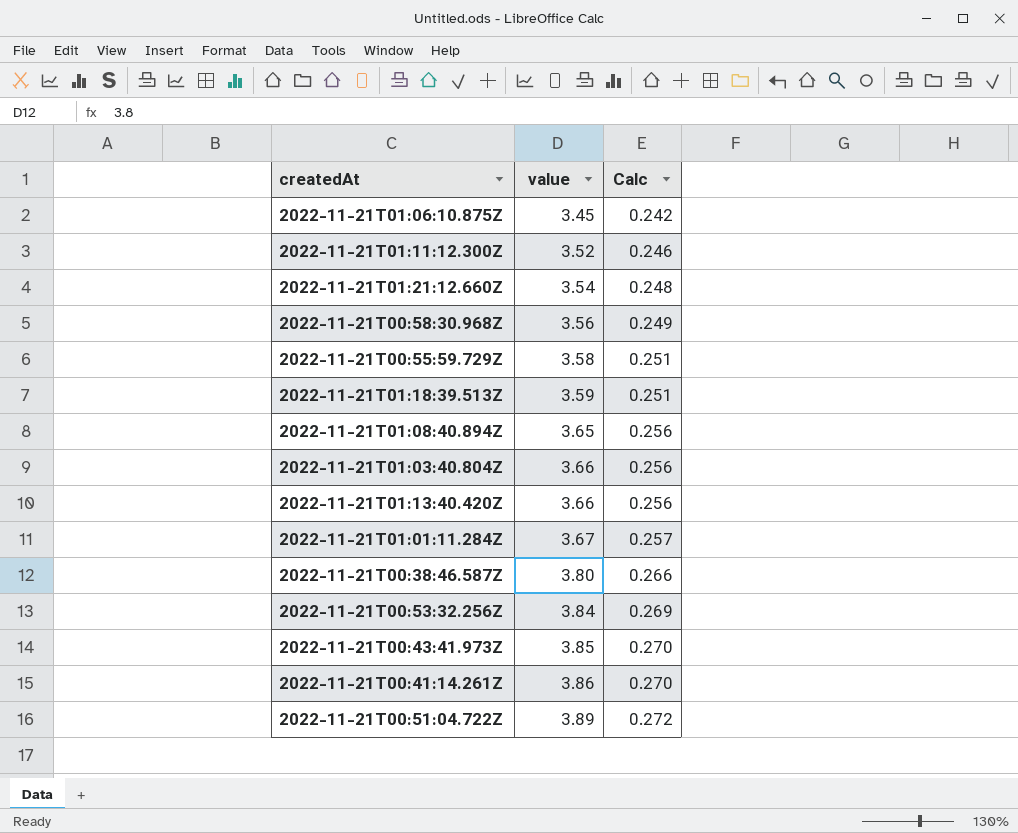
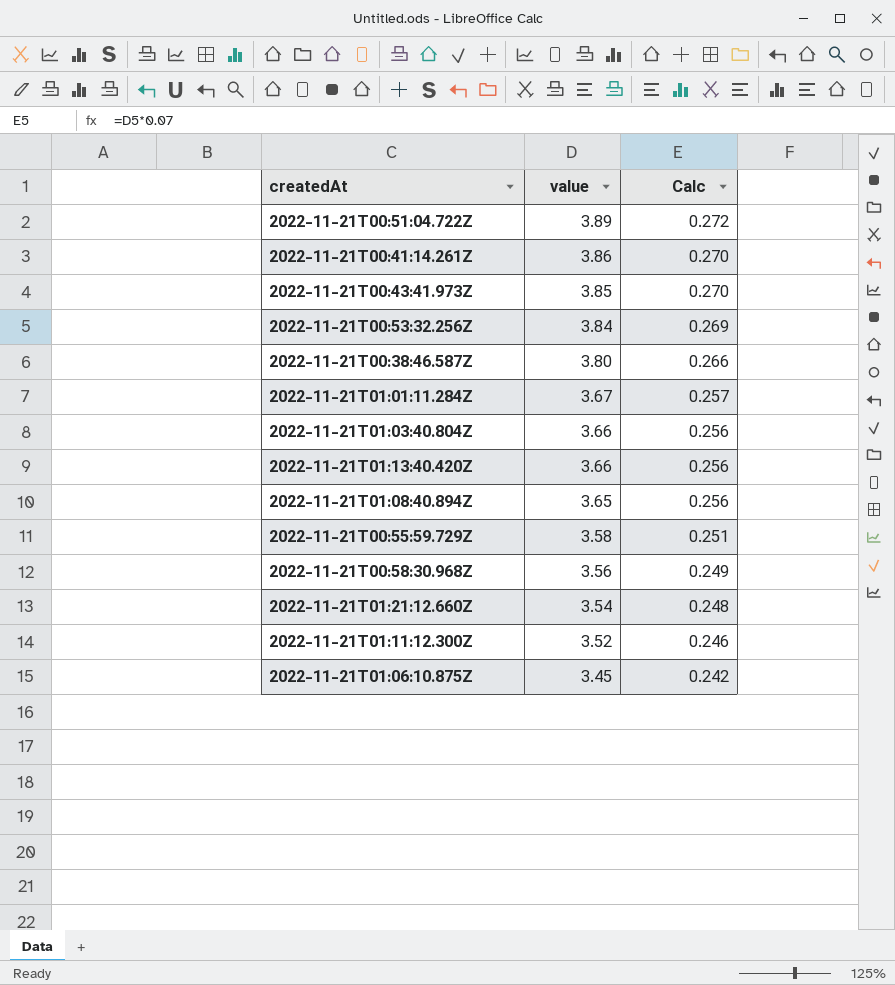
row order: value ascending -> value descending
row 2022-11-21T01:18:39.513Z: 3.59 | 0.251 -> none

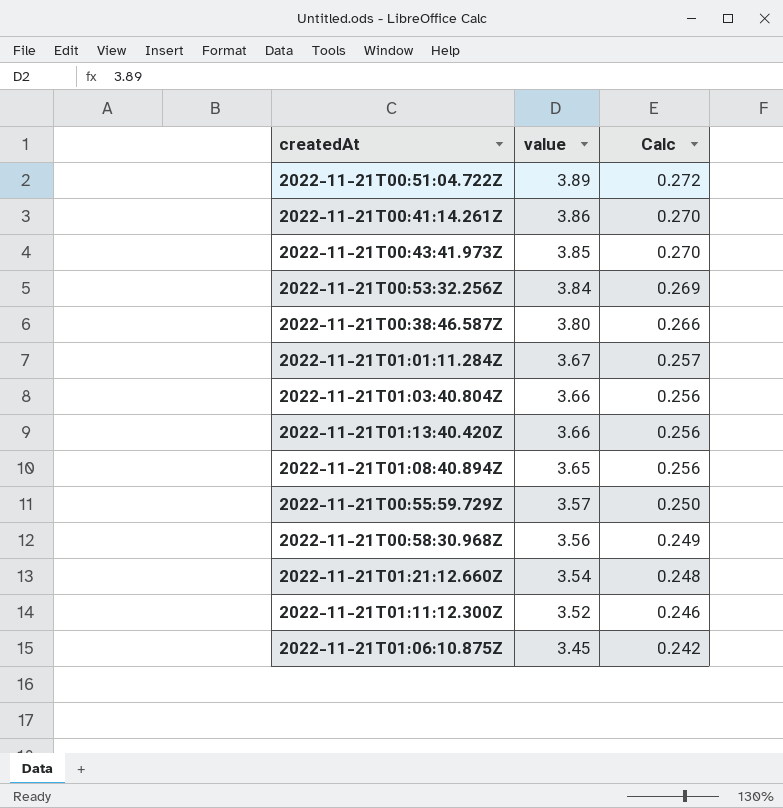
2022-11-21T00:55:59.729Z | value: 3.58 -> 3.57
2022-11-21T00:55:59.729Z | Calc: 0.251 -> 0.250

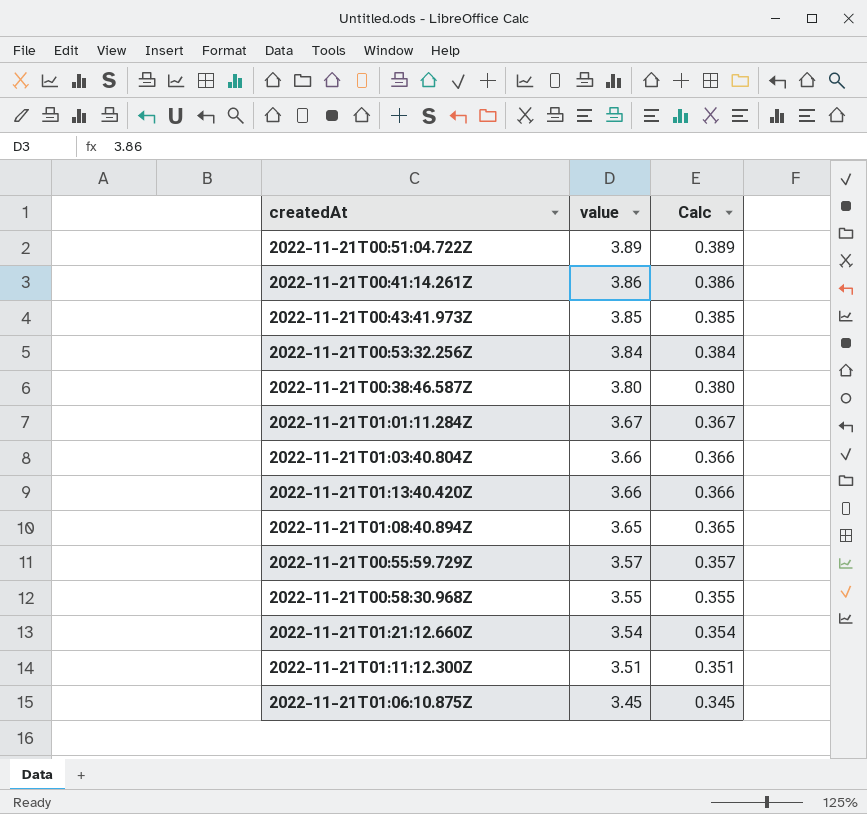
column Calc | formula: [value] * 0.07 -> [value] * 0.1
2022-11-21T00:58:30.968Z | value: 3.56 -> 3.55
2022-11-21T01:11:12.300Z | value: 3.52 -> 3.51

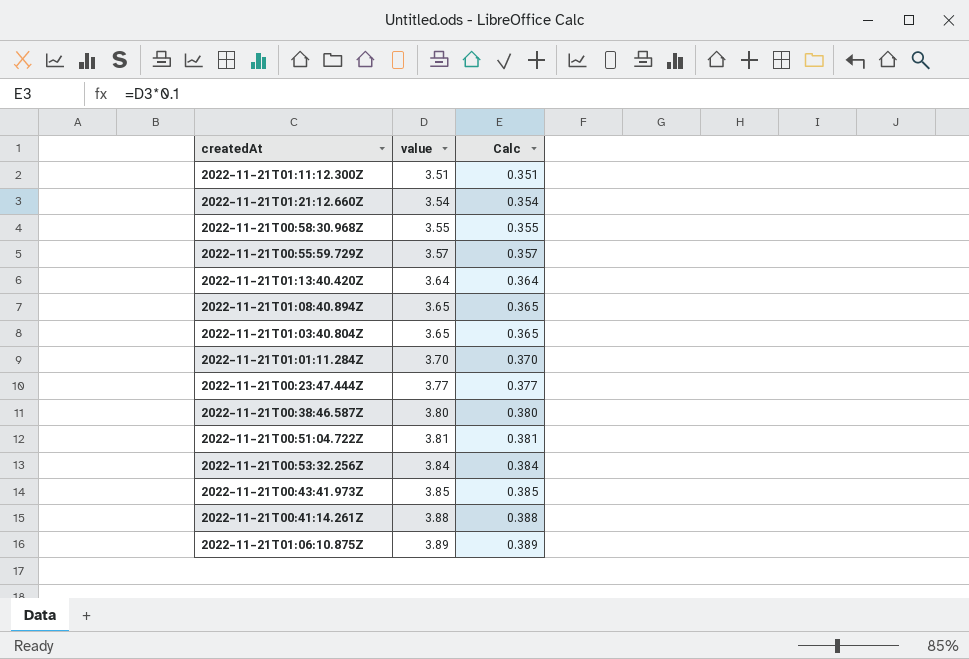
row order: value descending -> value ascending
2022-11-21T01:13:40.420Z | value: 3.66 -> 3.64
2022-11-21T01:13:40.420Z | Calc: 0.366 -> 0.364
2022-11-21T01:03:40.804Z | value: 3.66 -> 3.65
2022-11-21T01:03:40.804Z | Calc: 0.366 -> 0.365
2022-11-21T01:01:11.284Z | value: 3.67 -> 3.70
2022-11-21T01:01:11.284Z | Calc: 0.367 -> 0.370
row 2022-11-21T00:23:47.444Z: none -> 3.77 | 0.377
2022-11-21T00:51:04.722Z | value: 3.89 -> 3.81
2022-11-21T00:51:04.722Z | Calc: 0.389 -> 0.381
2022-11-21T00:41:14.261Z | value: 3.86 -> 3.88
2022-11-21T00:41:14.261Z | Calc: 0.386 -> 0.388
2022-11-21T01:06:10.875Z | value: 3.45 -> 3.89
2022-11-21T01:06:10.875Z | Calc: 0.345 -> 0.389

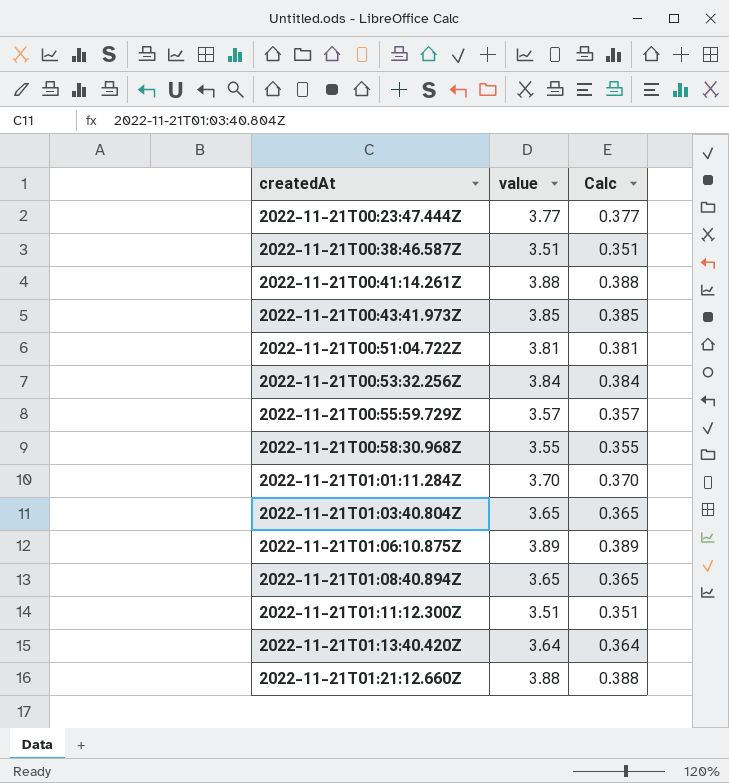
row order: value ascending -> createdAt ascending
2022-11-21T00:38:46.587Z | value: 3.80 -> 3.51
2022-11-21T00:38:46.587Z | Calc: 0.380 -> 0.351
2022-11-21T01:21:12.660Z | value: 3.54 -> 3.88
2022-11-21T01:21:12.660Z | Calc: 0.354 -> 0.388

